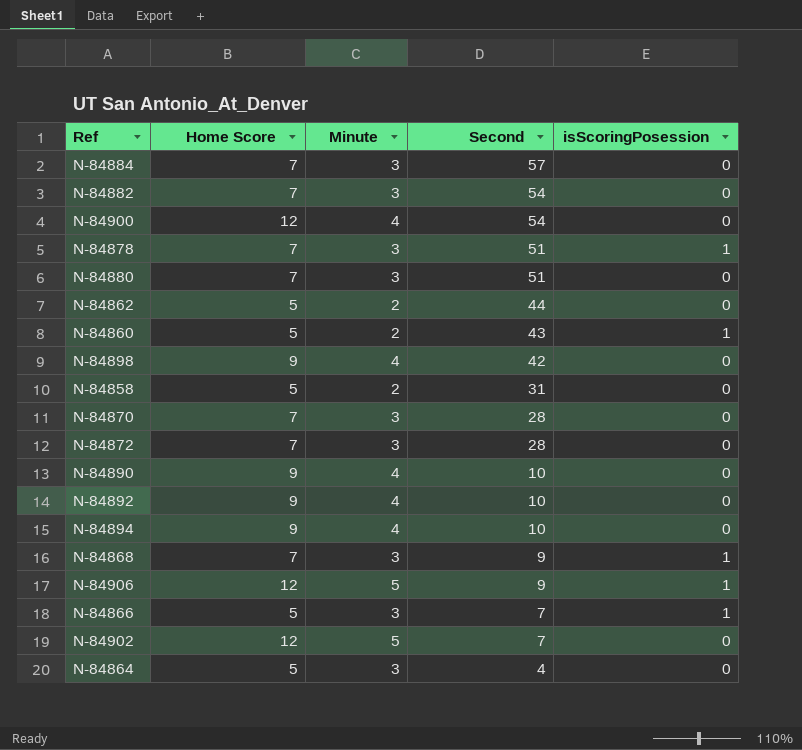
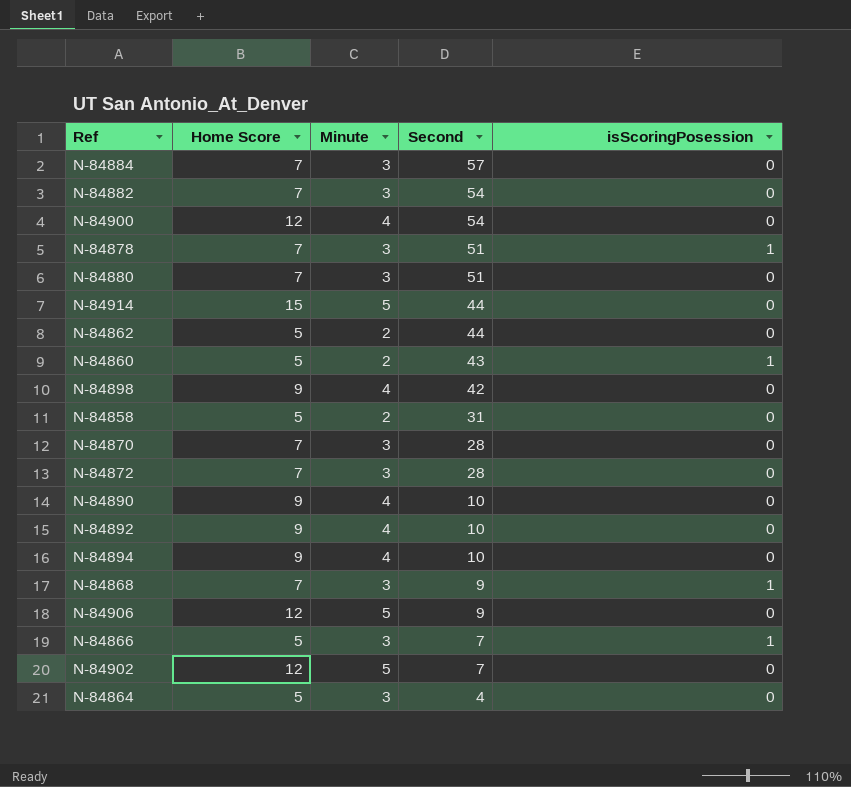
row N-84914: none -> 15 | 5 | 44 | 0
N-84906 | isScoringPosession: 1 -> 0

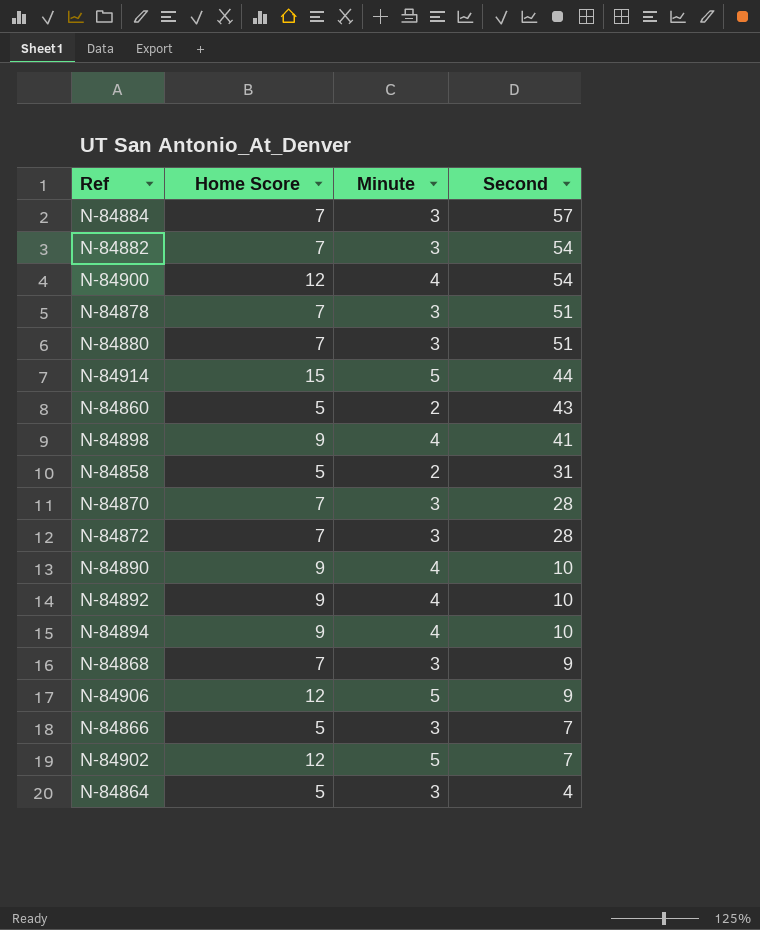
column isScoringPosession | position: 5 -> none
row N-84862: 5 | 2 | 44 | 0 -> none
N-84898 | Second: 42 -> 41

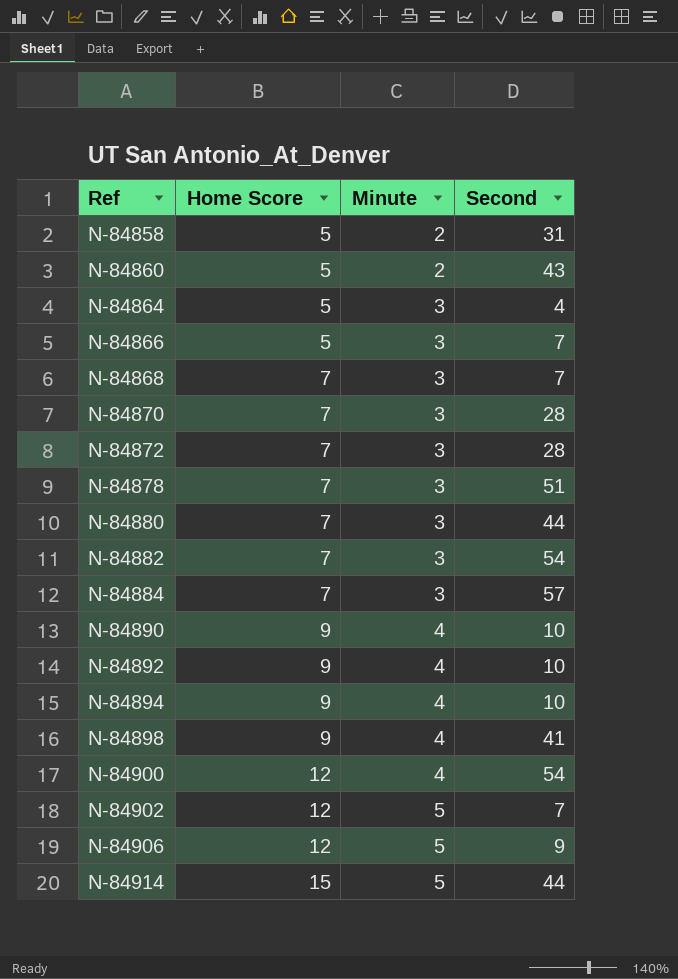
row order: Second descending -> Ref ascending
N-84868 | Second: 9 -> 7
N-84880 | Second: 51 -> 44

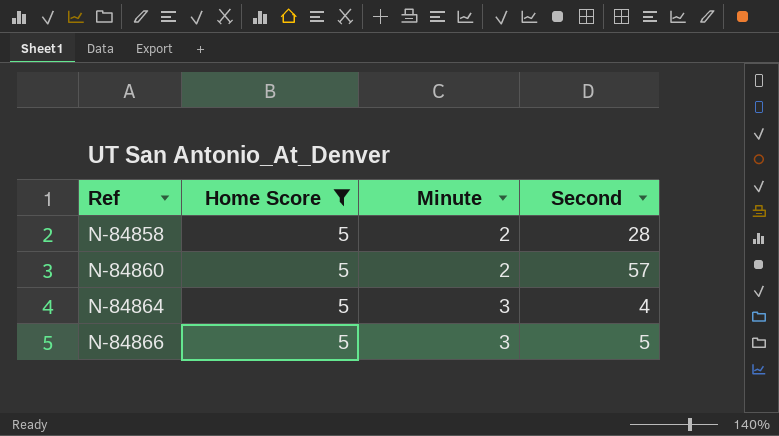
filter: none -> Home Score = 5
N-84858 | Second: 31 -> 28
N-84860 | Second: 43 -> 57
N-84866 | Second: 7 -> 5

